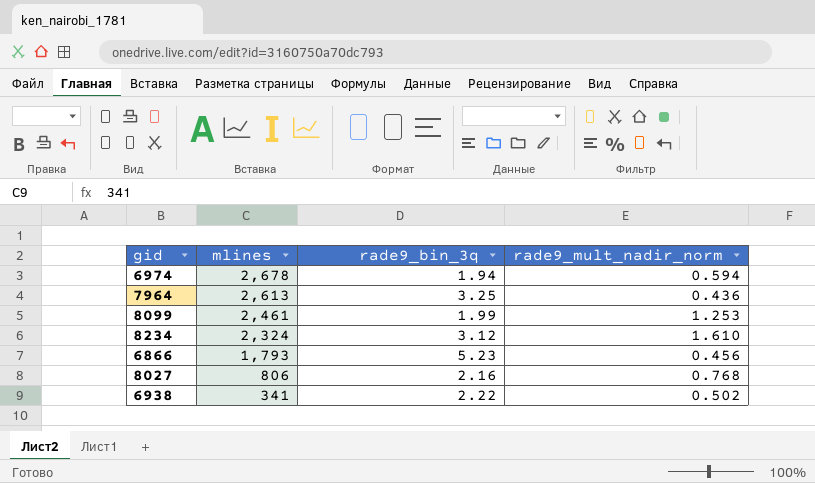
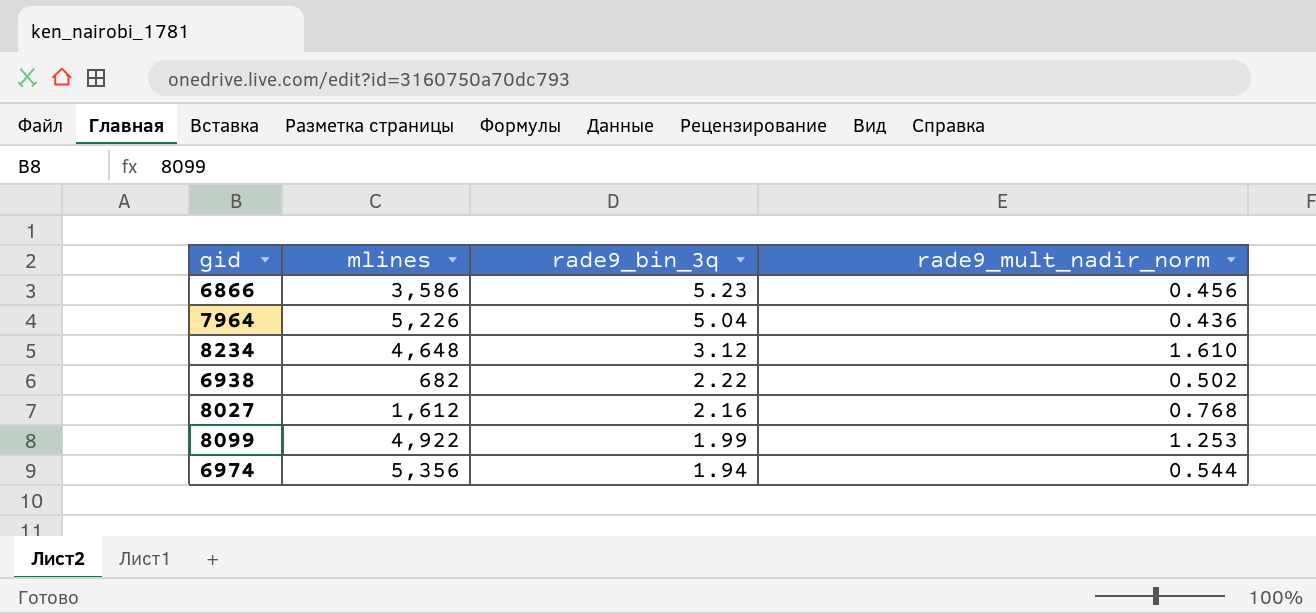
row order: mlines descending -> rade9_bin_3q descending
6866 | mlines: 1,793 -> 3,586
7964 | mlines: 2,613 -> 5,226
7964 | rade9_bin_3q: 3.25 -> 5.04
8234 | mlines: 2,324 -> 4,648
6938 | mlines: 341 -> 682
8027 | mlines: 806 -> 1,612
8099 | mlines: 2,461 -> 4,922
6974 | mlines: 2,678 -> 5,356
6974 | rade9_mult_nadir_norm: 0.594 -> 0.544

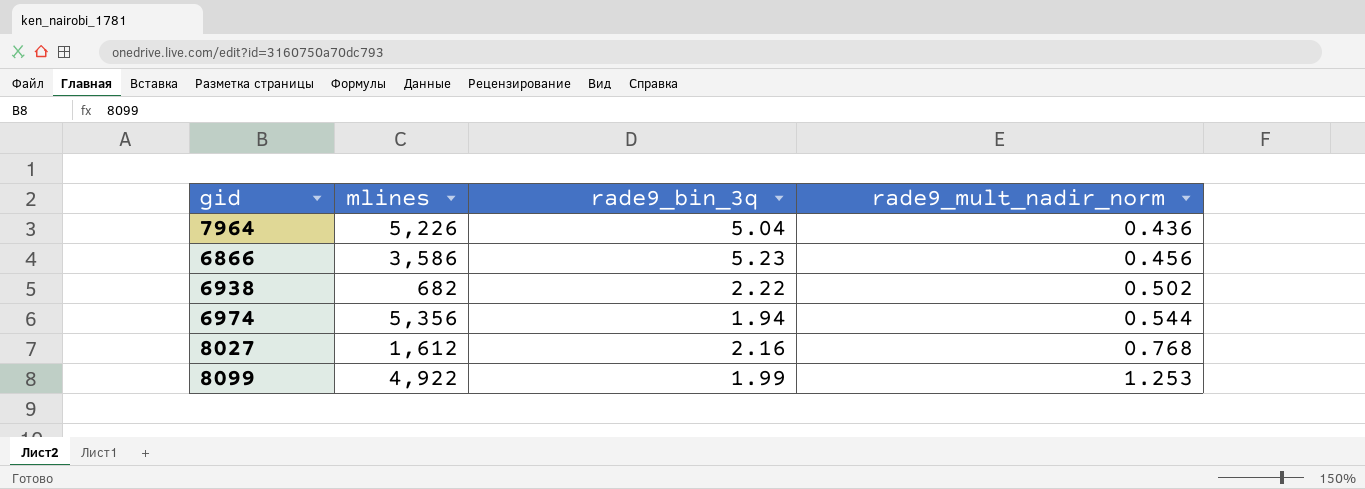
row order: rade9_bin_3q descending -> rade9_mult_nadir_norm ascending
row 8234: 4,648 | 3.12 | 1.610 -> none

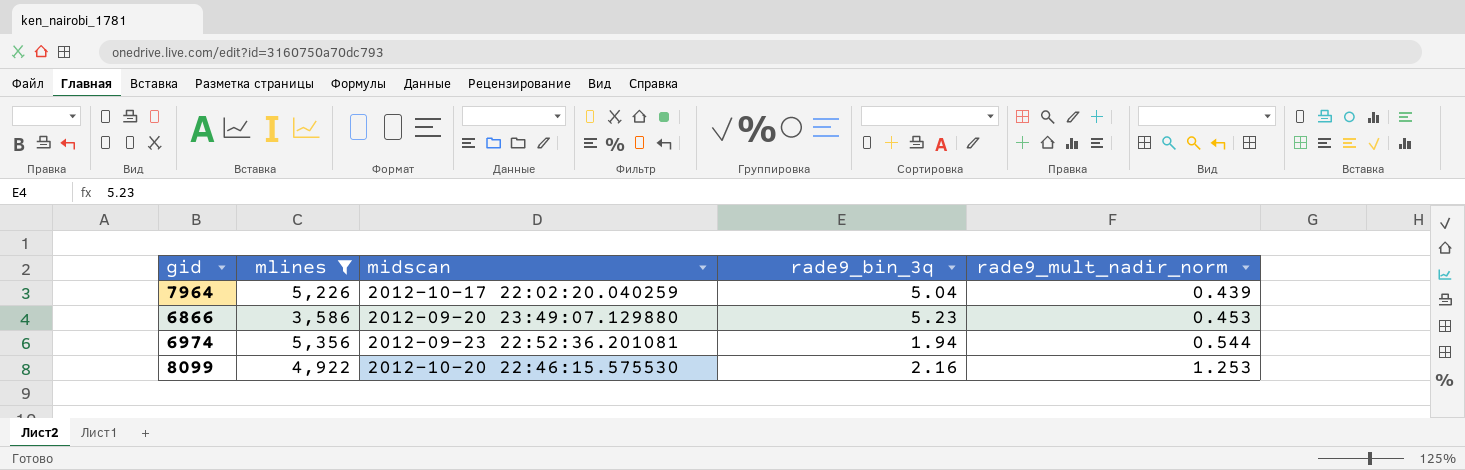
filter: none -> mlines >= 3,586
column midscan | position: none -> 3
7964 | rade9_mult_nadir_norm: 0.436 -> 0.439
6866 | rade9_mult_nadir_norm: 0.456 -> 0.453
8099 | rade9_bin_3q: 1.99 -> 2.16

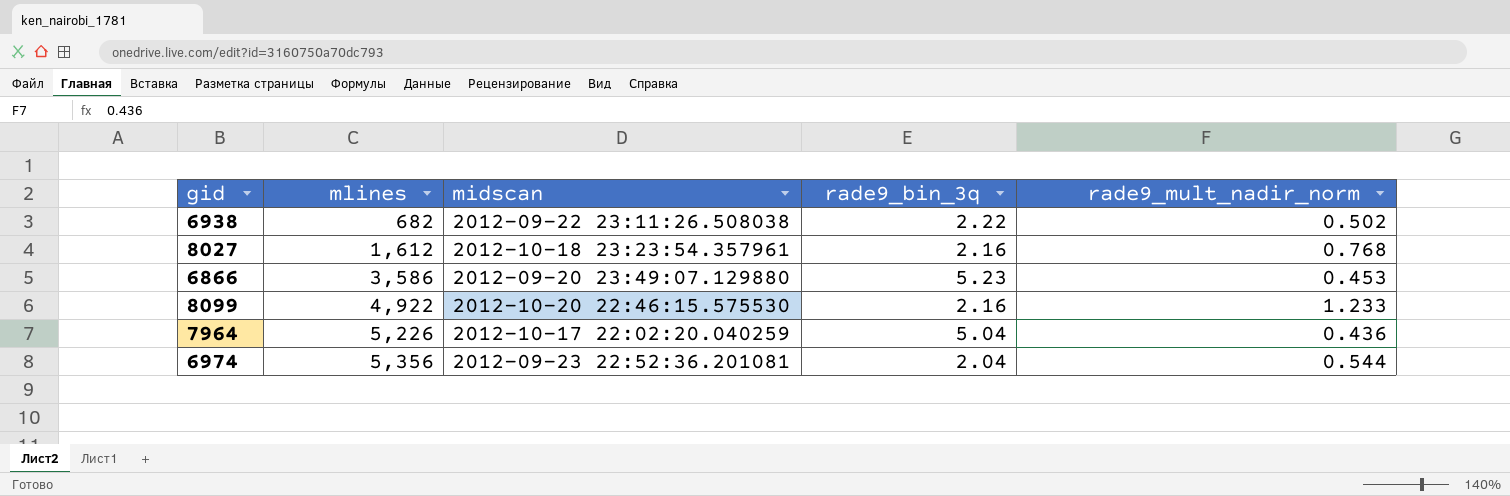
filter: mlines >= 3,586 -> none
row order: rade9_mult_nadir_norm ascending -> mlines ascending
8099 | rade9_mult_nadir_norm: 1.253 -> 1.233
7964 | rade9_mult_nadir_norm: 0.439 -> 0.436
6974 | rade9_bin_3q: 1.94 -> 2.04

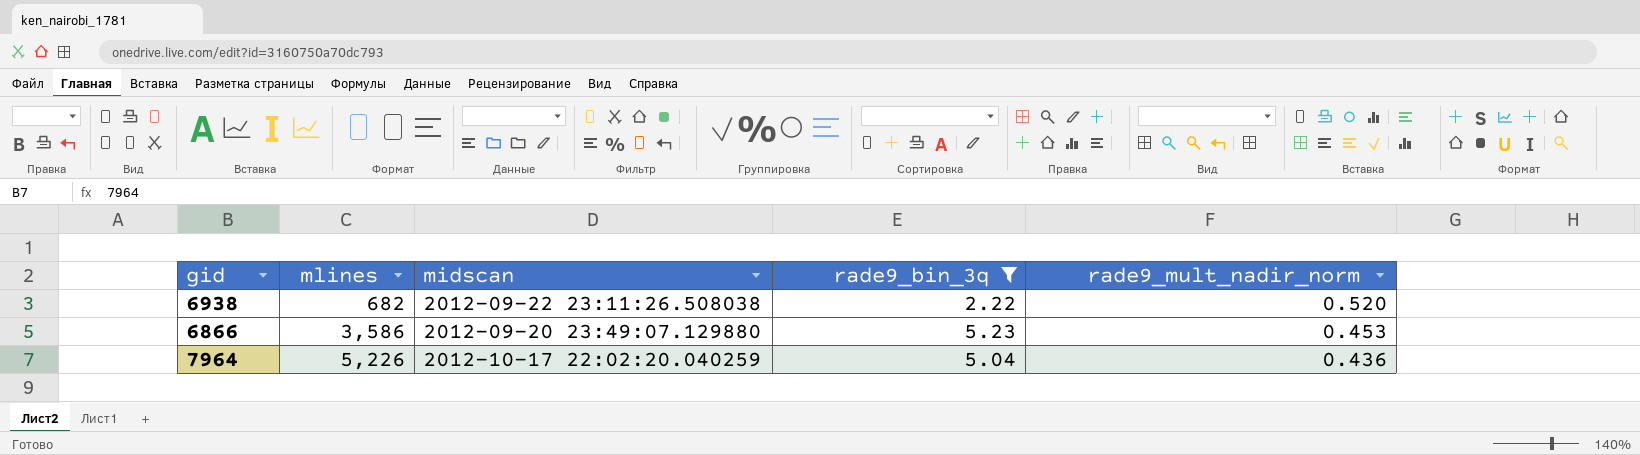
filter: none -> rade9_bin_3q >= 2.22
6938 | rade9_mult_nadir_norm: 0.502 -> 0.520

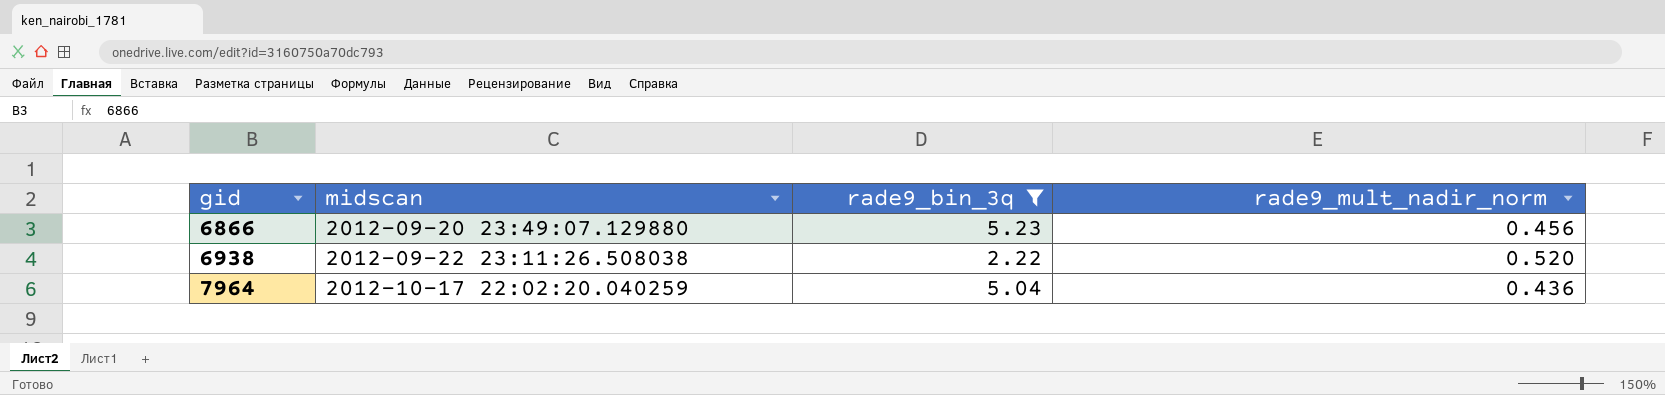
row order: mlines ascending -> gid ascending
column mlines | position: 2 -> none
6866 | rade9_mult_nadir_norm: 0.453 -> 0.456

